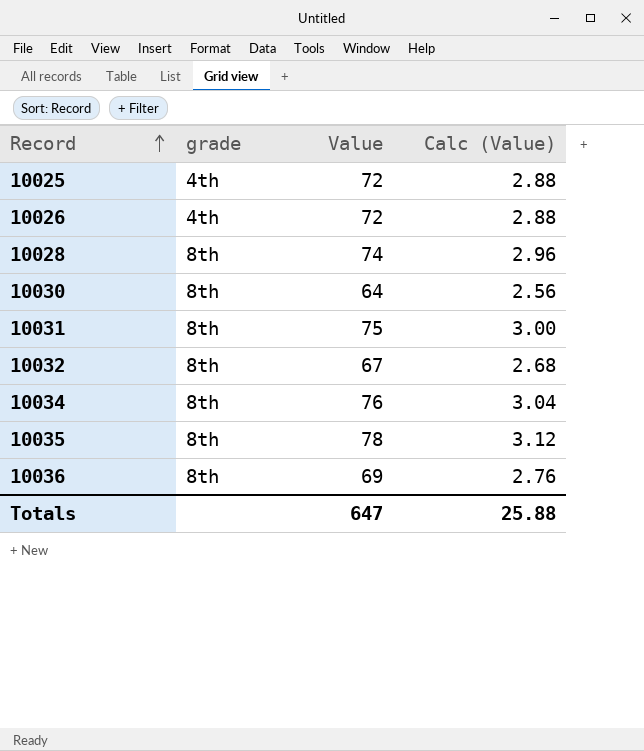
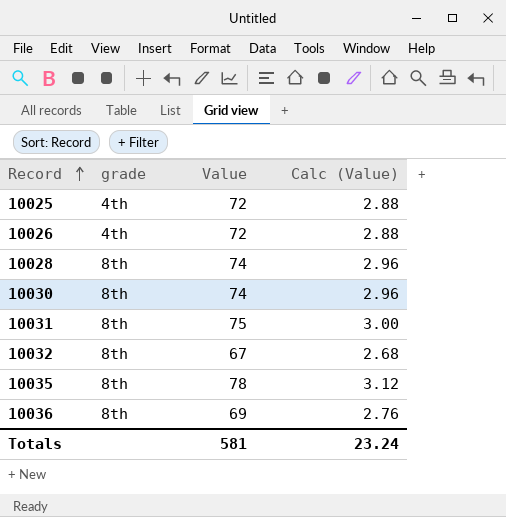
row 10034: 8th | 76 | 3.04 -> none
10030 | Value: 64 -> 74
10030 | Calc (Value): 2.56 -> 2.96
Totals | Value: 647 -> 581
Totals | Calc (Value): 25.88 -> 23.24

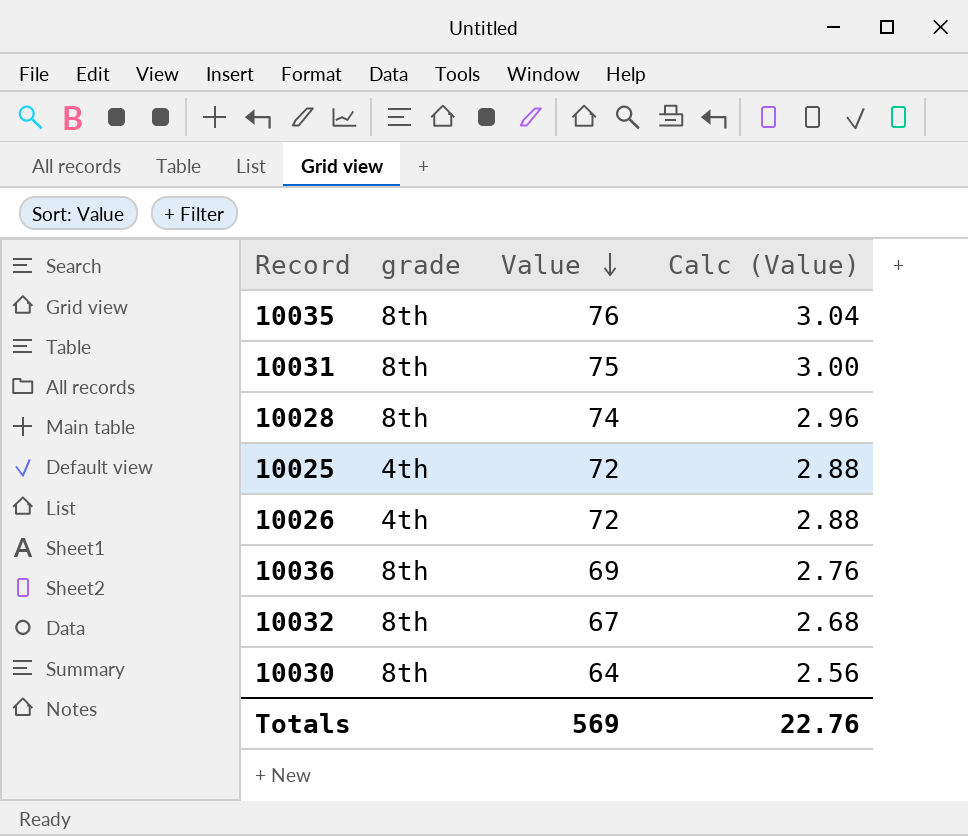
row order: Record ascending -> Value descending
10035 | Value: 78 -> 76
10035 | Calc (Value): 3.12 -> 3.04
10030 | Value: 74 -> 64
10030 | Calc (Value): 2.96 -> 2.56
Totals | Value: 581 -> 569
Totals | Calc (Value): 23.24 -> 22.76

